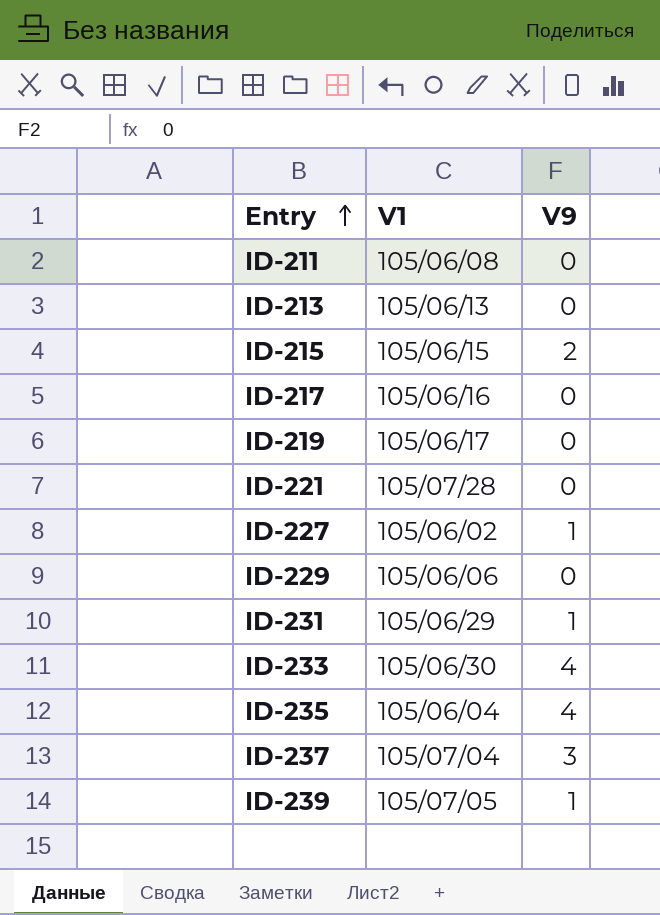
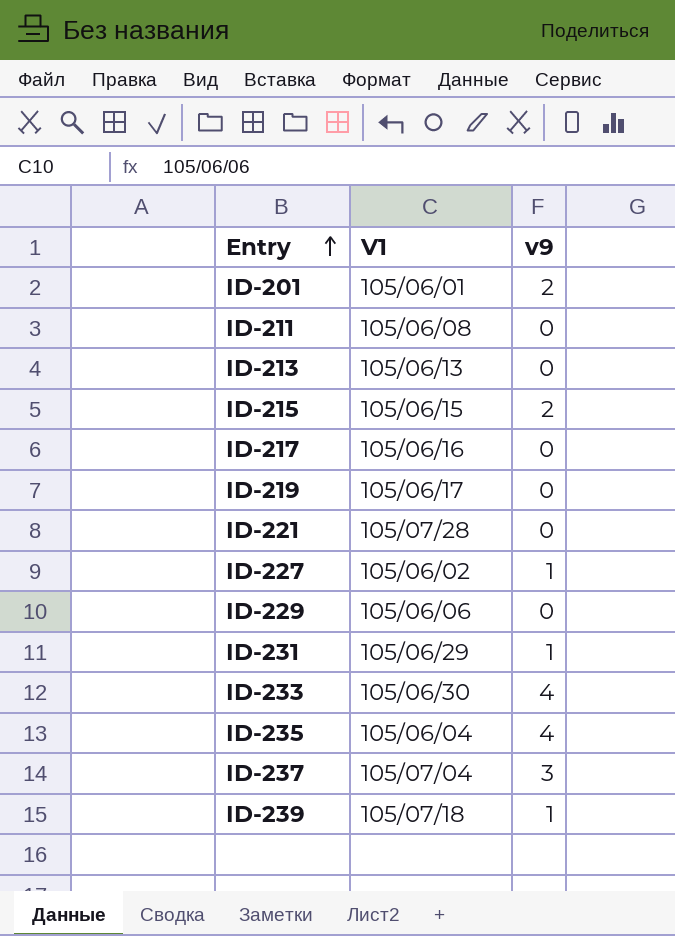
column name: V9 -> v9
row ID-201: none -> 105/06/01 | 2
ID-239 | V1: 105/07/05 -> 105/07/18

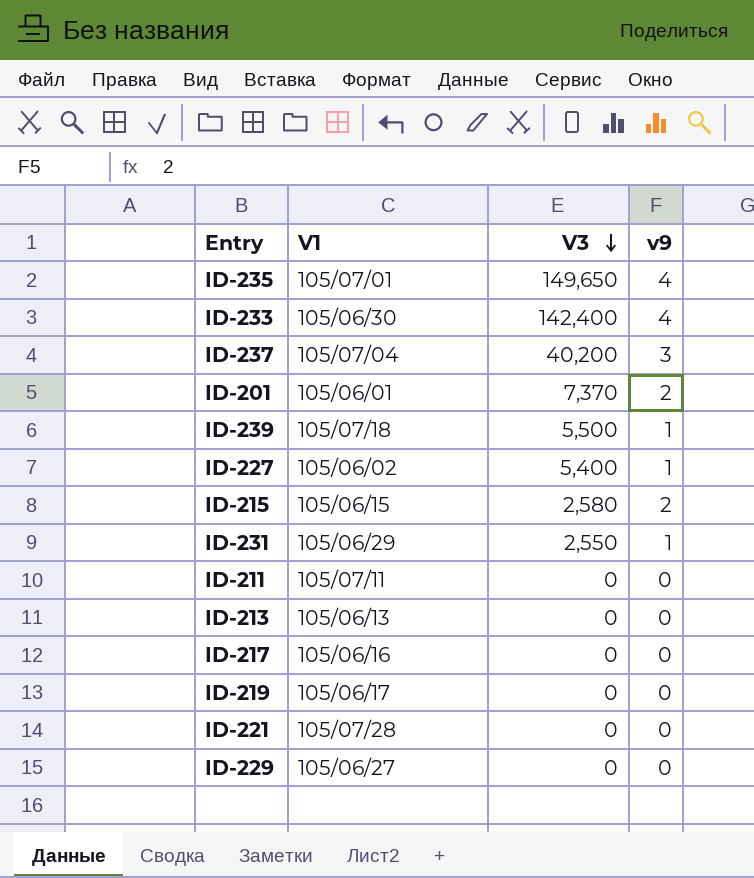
row order: Entry ascending -> V3 descending
column V3 | position: none -> 3
ID-235 | V1: 105/06/04 -> 105/07/01
ID-211 | V1: 105/06/08 -> 105/07/11
ID-229 | V1: 105/06/06 -> 105/06/27

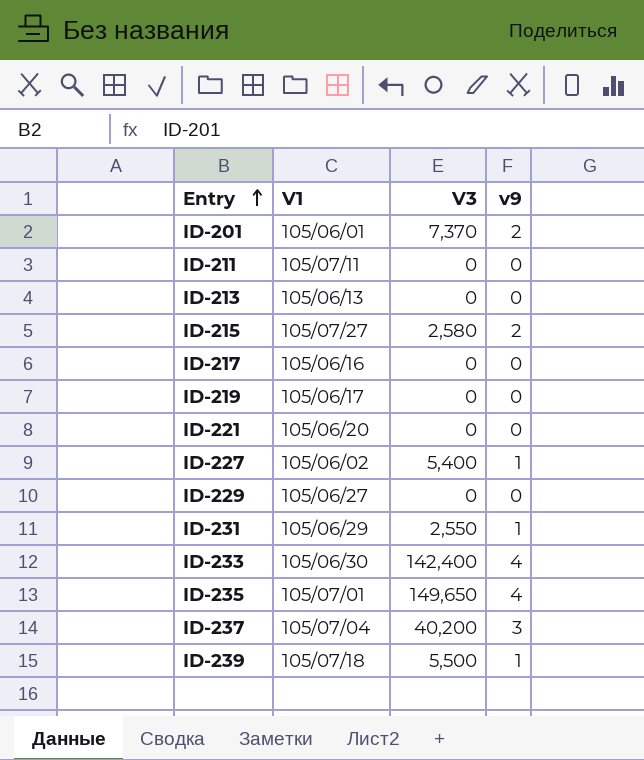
row order: V3 descending -> Entry ascending
ID-215 | V1: 105/06/15 -> 105/07/27
ID-221 | V1: 105/07/28 -> 105/06/20

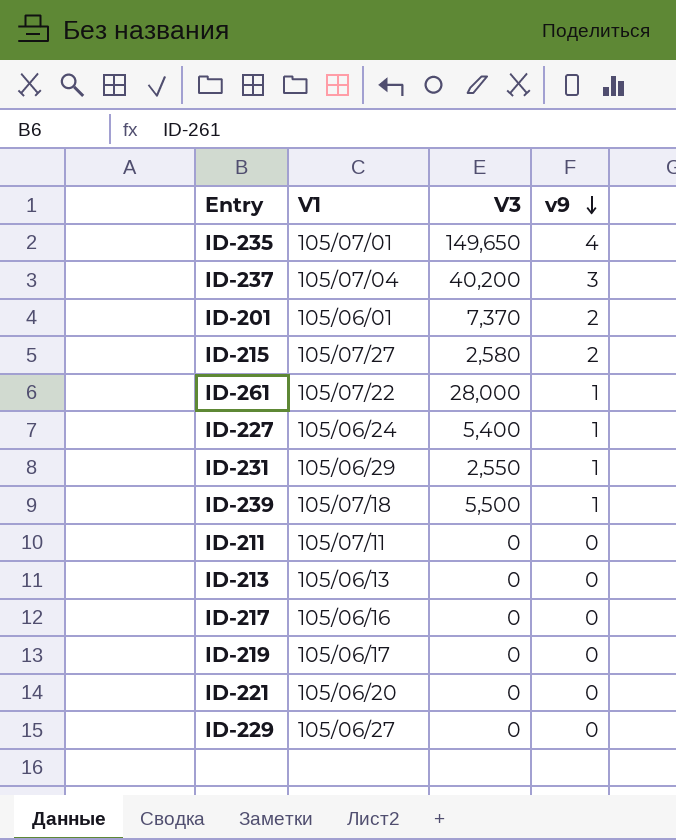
row order: Entry ascending -> v9 descending
row ID-233: 105/06/30 | 142,400 | 4 -> none
row ID-261: none -> 105/07/22 | 28,000 | 1
ID-227 | V1: 105/06/02 -> 105/06/24

